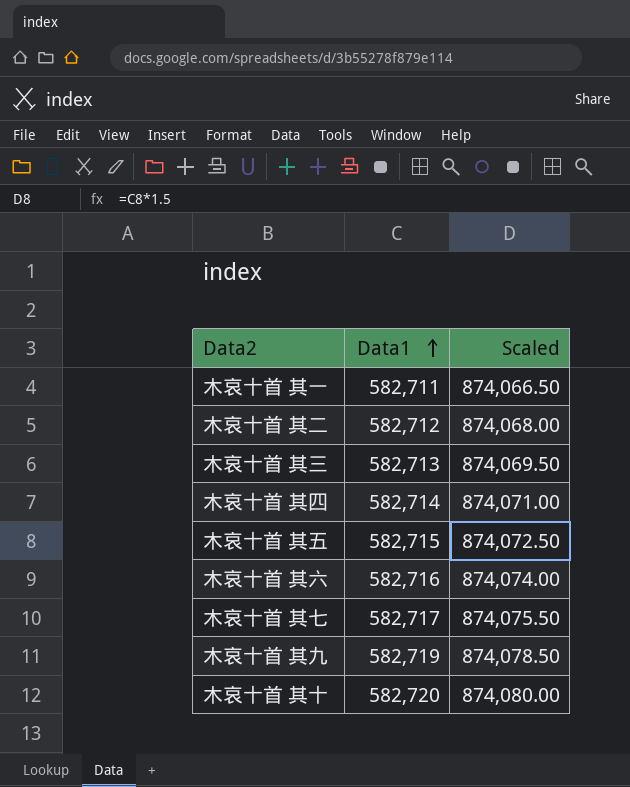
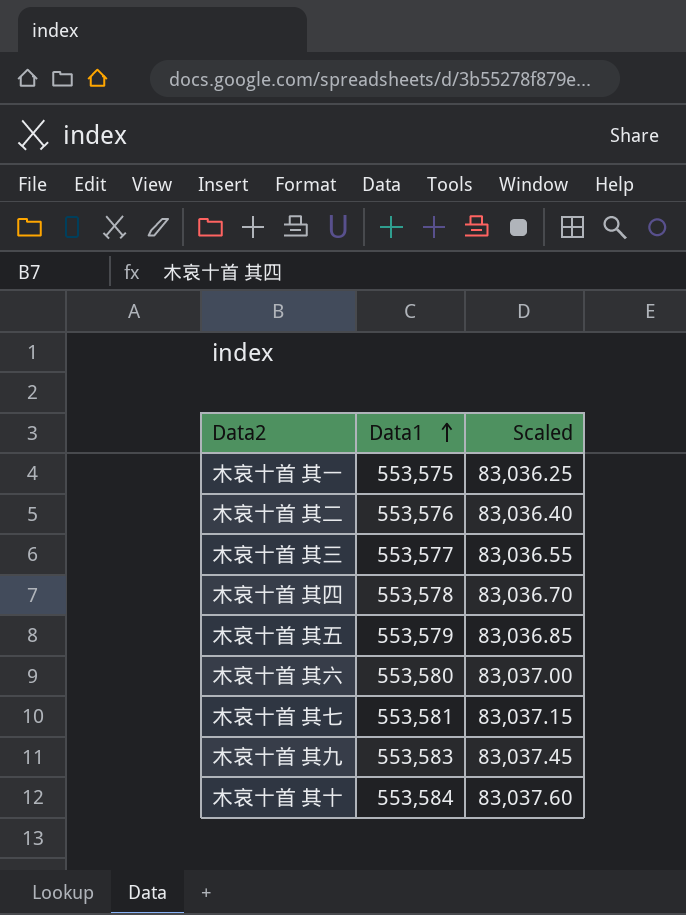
column Scaled | formula: [Data1] * 1.5 -> [Data1] * 0.15
木哀十首 其一 | Data1: 582,711 -> 553,575
木哀十首 其二 | Data1: 582,712 -> 553,576
木哀十首 其三 | Data1: 582,713 -> 553,577
木哀十首 其四 | Data1: 582,714 -> 553,578
木哀十首 其五 | Data1: 582,715 -> 553,579
木哀十首 其六 | Data1: 582,716 -> 553,580
木哀十首 其七 | Data1: 582,717 -> 553,581
木哀十首 其九 | Data1: 582,719 -> 553,583
木哀十首 其十 | Data1: 582,720 -> 553,584

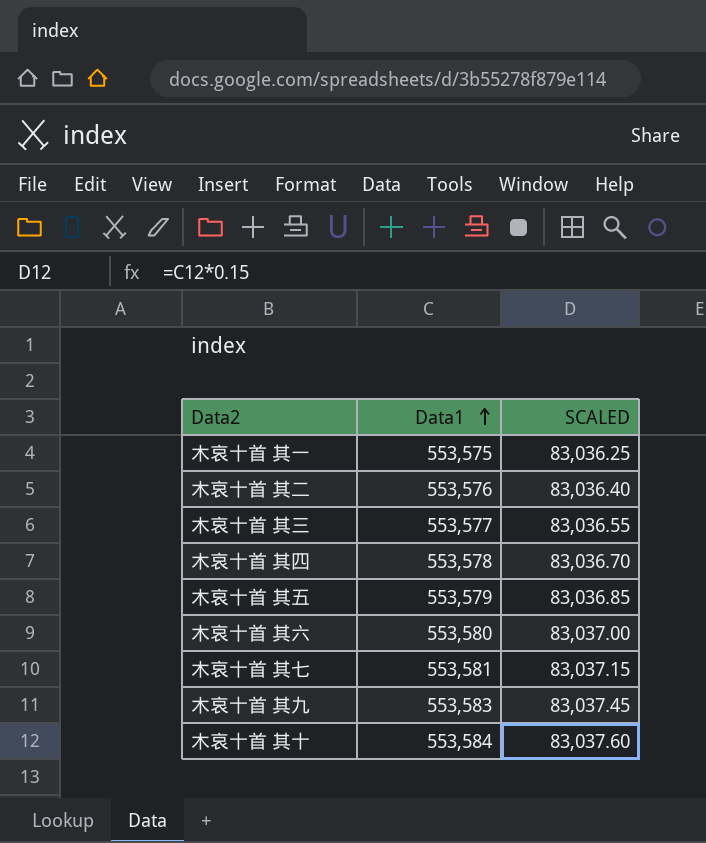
column name: Scaled -> SCALED

